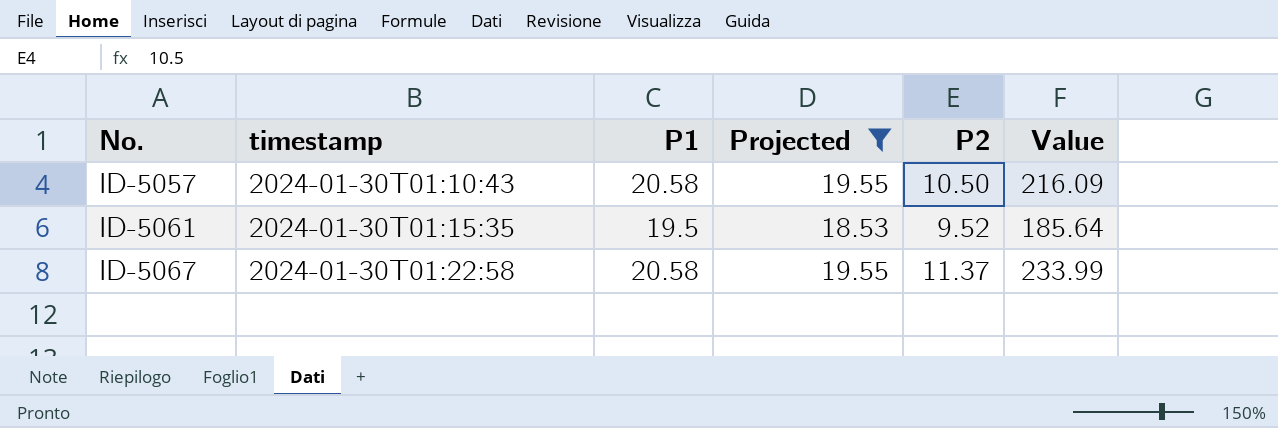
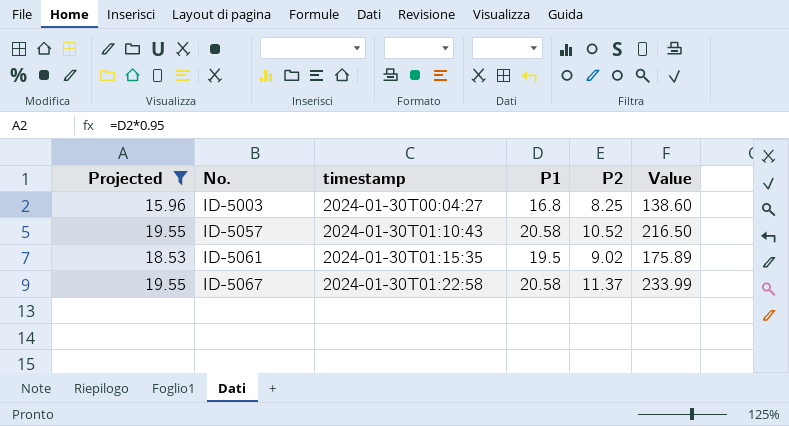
column Projected | position: 4 -> 1
row ID-5003: none -> 15.96 | 2024-01-30T00:04:27 | 16.8 | 8.25 | 138.60
ID-5057 | P2: 10.50 -> 10.52
ID-5057 | Value: 216.09 -> 216.50
ID-5061 | P2: 9.52 -> 9.02
ID-5061 | Value: 185.64 -> 175.89

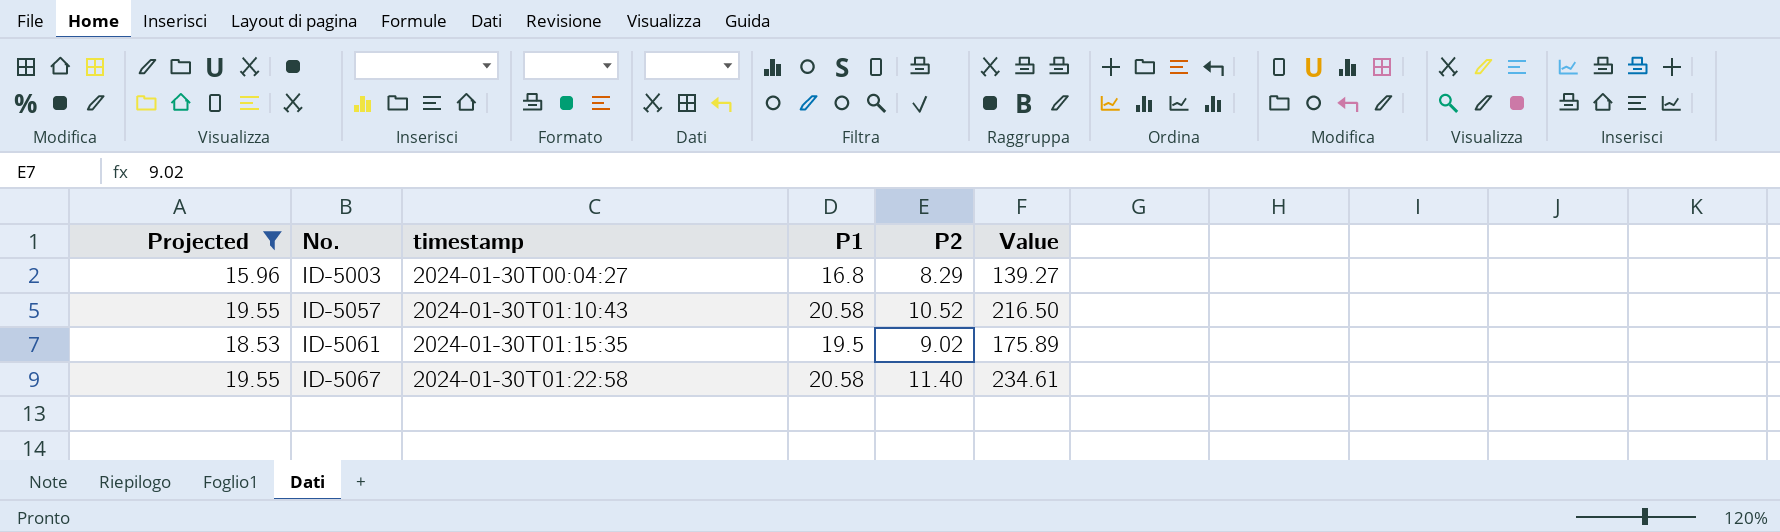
ID-5003 | P2: 8.25 -> 8.29
ID-5003 | Value: 138.60 -> 139.27
ID-5067 | P2: 11.37 -> 11.40
ID-5067 | Value: 233.99 -> 234.61

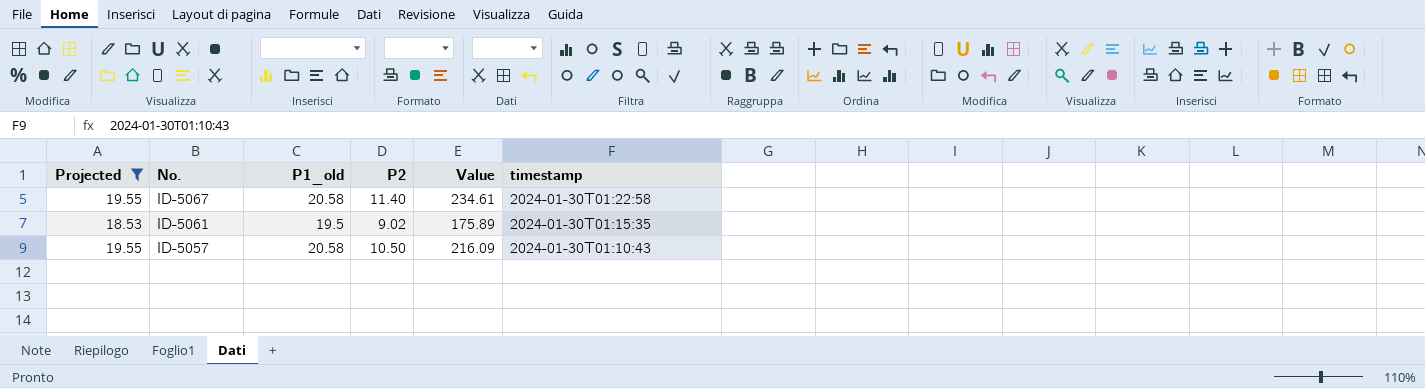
row order: No. ascending -> No. descending
column name: P1 -> P1_old
column timestamp | position: 3 -> 6
row ID-5003: 15.96 | 2024-01-30T00:04:27 | 16.8 | 8.29 | 139.27 -> none
ID-5057 | P2: 10.52 -> 10.50
ID-5057 | Value: 216.50 -> 216.09

